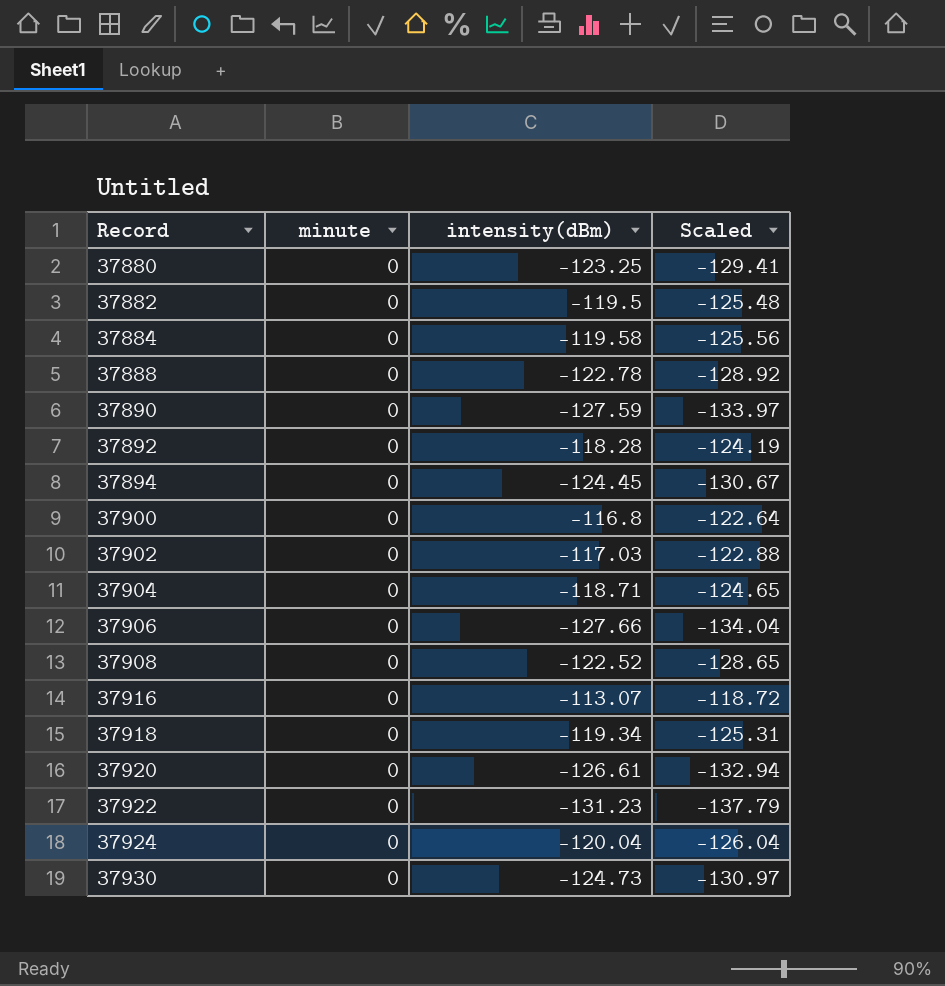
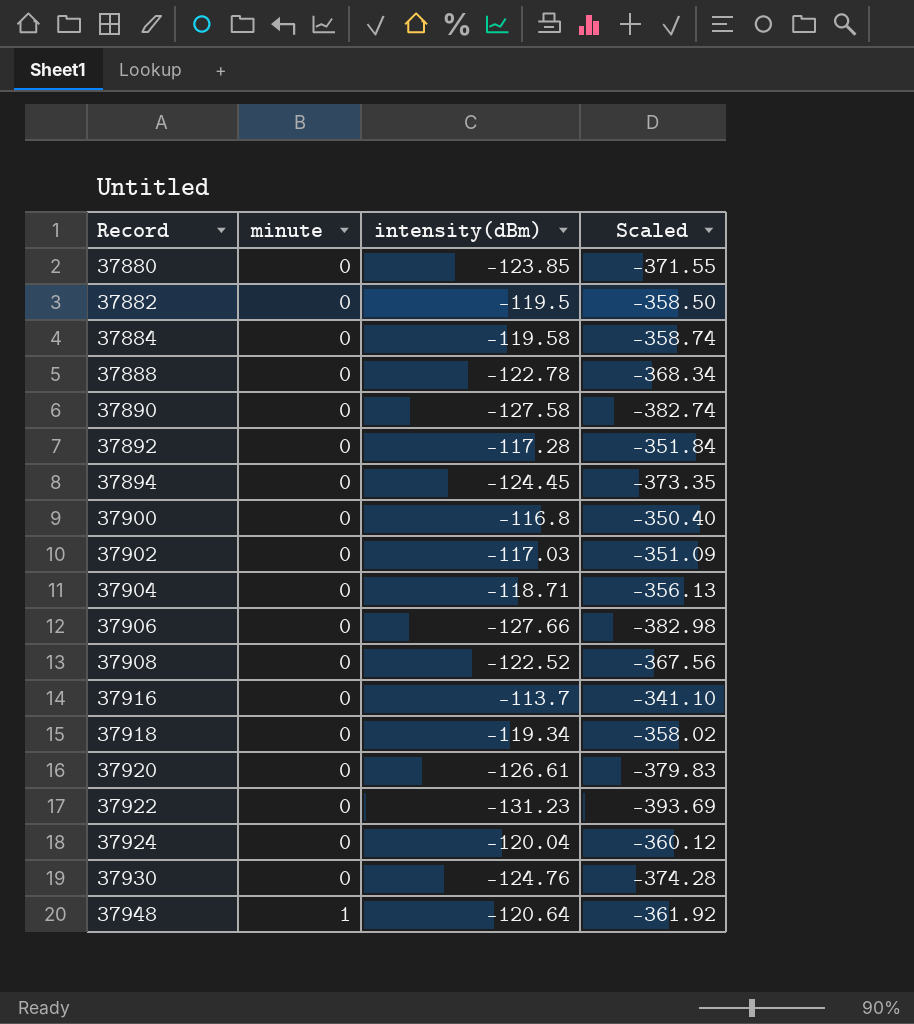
column Scaled | formula: [intensity(dBm)] * 1.05 -> [intensity(dBm)] * 3
37880 | intensity(dBm): -123.25 -> -123.85
37890 | intensity(dBm): -127.59 -> -127.58
37892 | intensity(dBm): -118.28 -> -117.28
37916 | intensity(dBm): -113.07 -> -113.7
37930 | intensity(dBm): -124.73 -> -124.76
row 37948: none -> 1 | -120.64 | -361.92

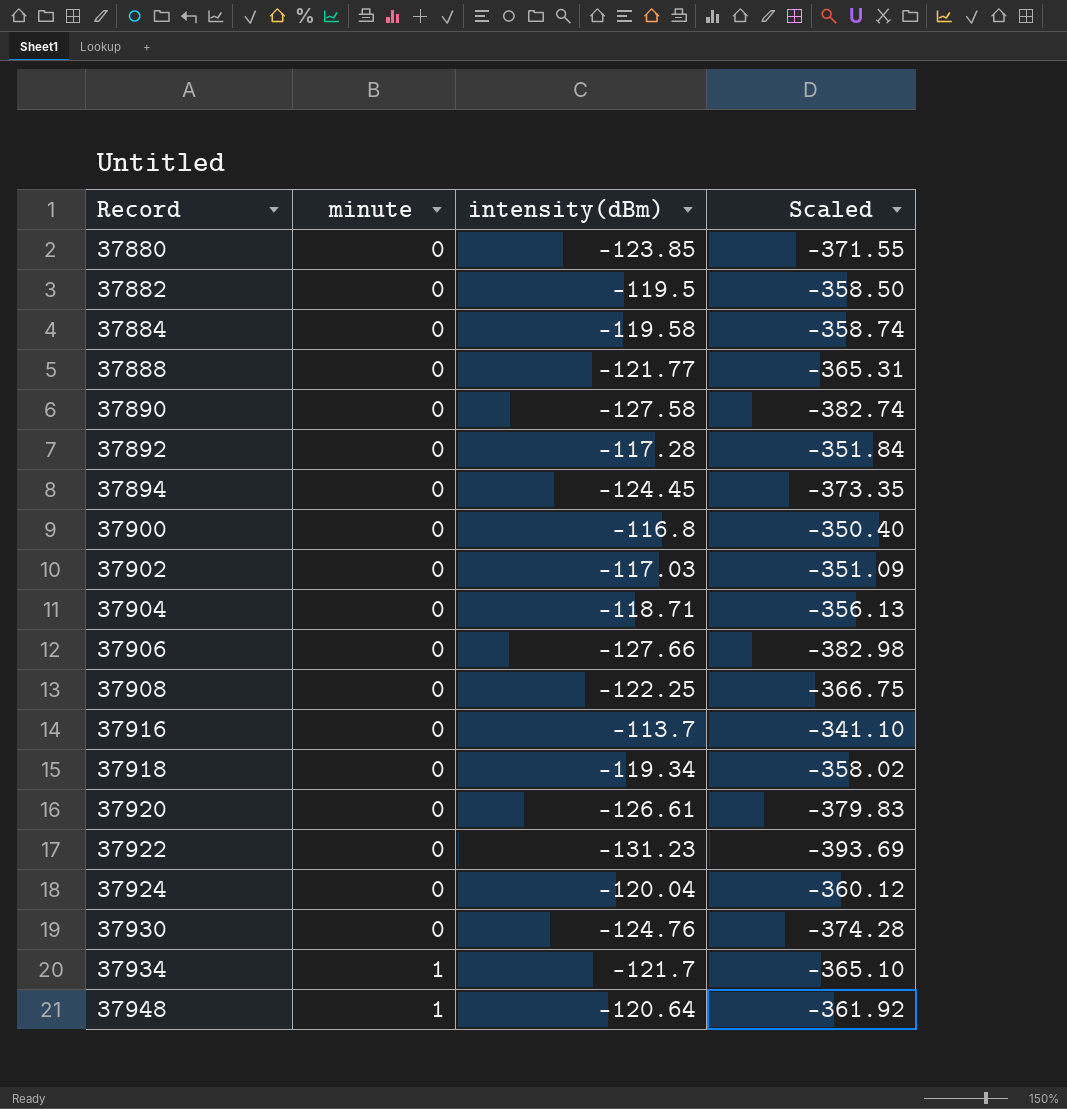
37888 | intensity(dBm): -122.78 -> -121.77
37888 | Scaled: -368.34 -> -365.31
37908 | intensity(dBm): -122.52 -> -122.25
37908 | Scaled: -367.56 -> -366.75
row 37934: none -> 1 | -121.7 | -365.10

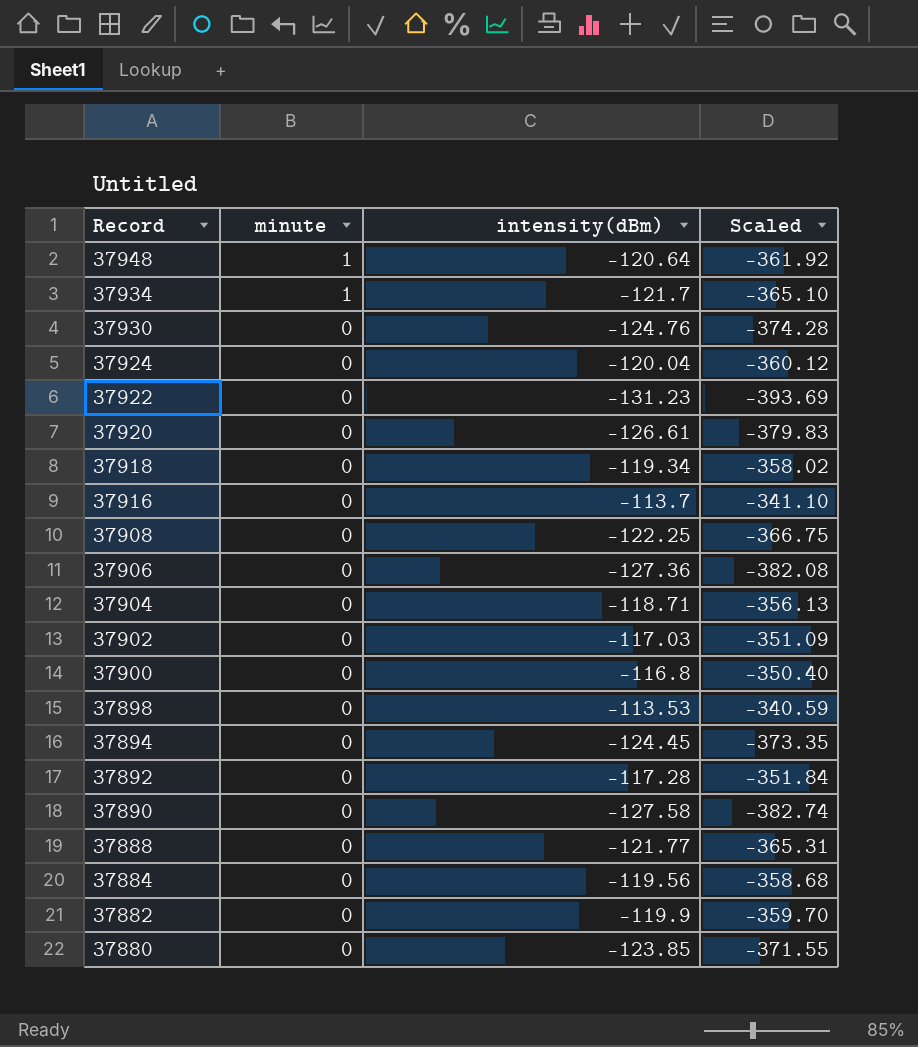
row order: Record ascending -> Record descending
37906 | intensity(dBm): -127.66 -> -127.36
37906 | Scaled: -382.98 -> -382.08
row 37898: none -> 0 | -113.53 | -340.59
37884 | intensity(dBm): -119.58 -> -119.56
37884 | Scaled: -358.74 -> -358.68
37882 | intensity(dBm): -119.5 -> -119.9
37882 | Scaled: -358.50 -> -359.70

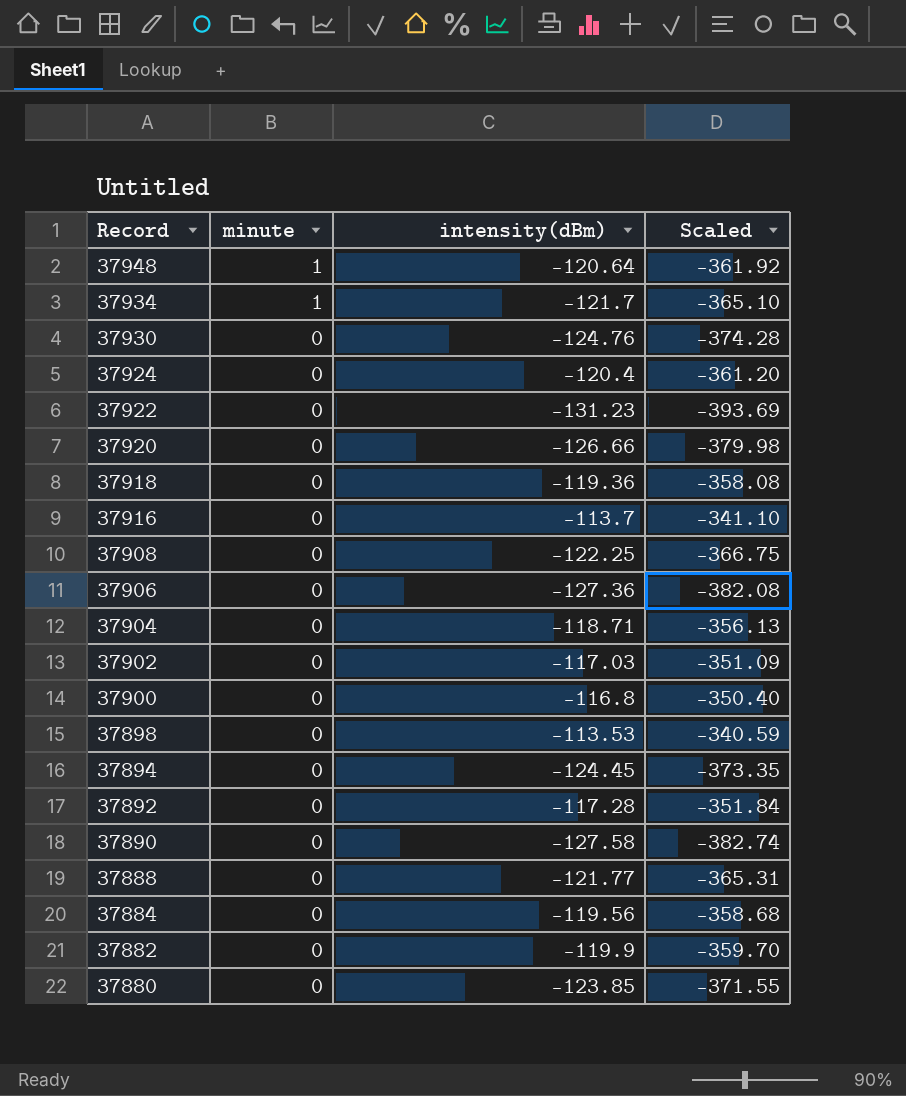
37924 | intensity(dBm): -120.04 -> -120.4
37924 | Scaled: -360.12 -> -361.20
37920 | intensity(dBm): -126.61 -> -126.66
37920 | Scaled: -379.83 -> -379.98
37918 | intensity(dBm): -119.34 -> -119.36
37918 | Scaled: -358.02 -> -358.08

